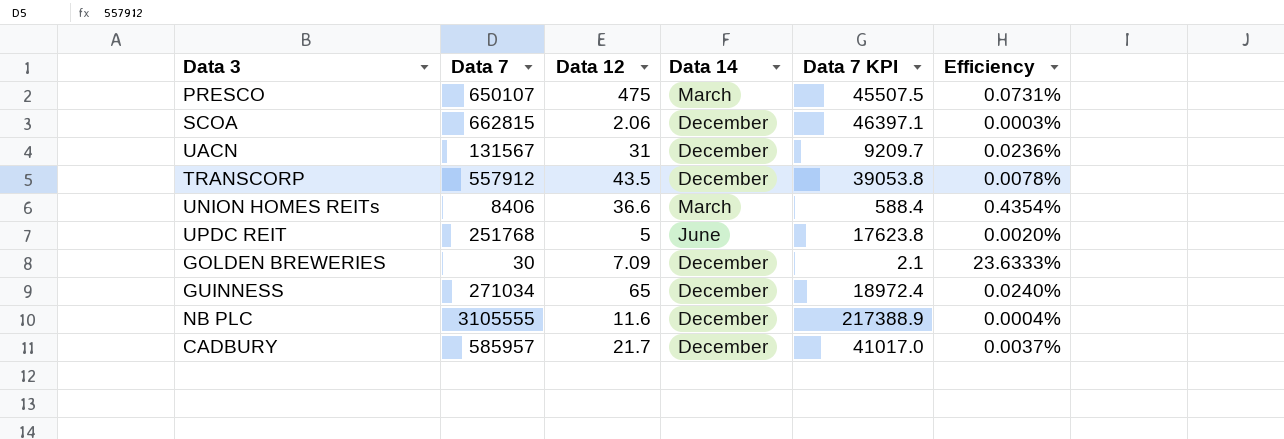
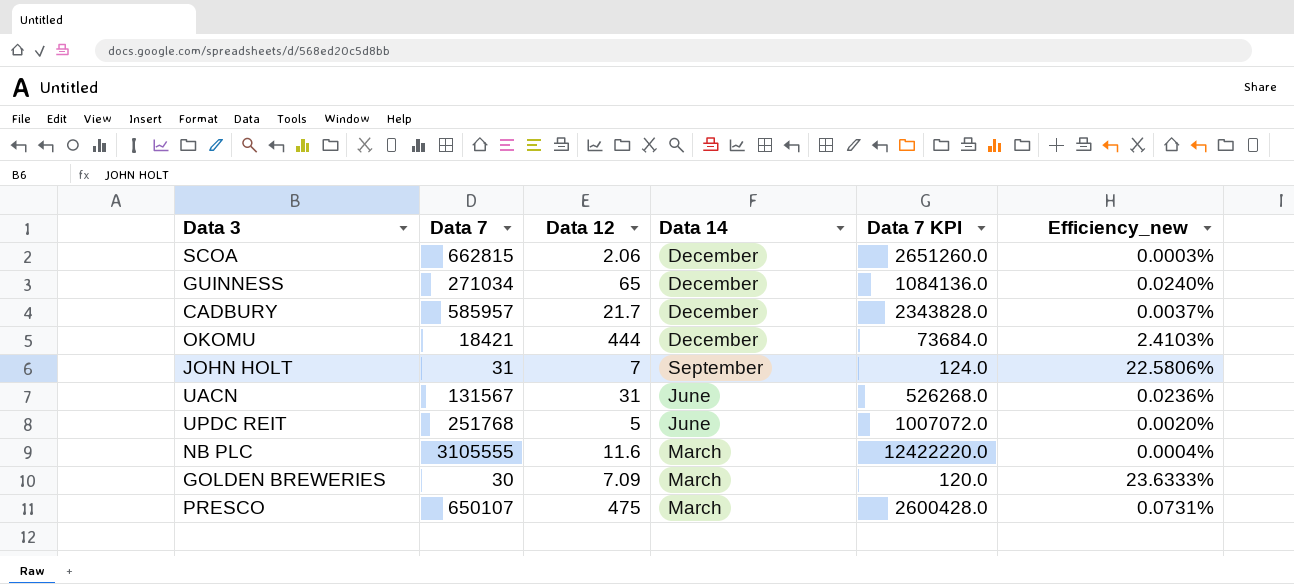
row order: none -> Data 14 descending
column Data 7 KPI | formula: [Data 7] * 0.07 -> [Data 7] * 4
column name: Efficiency -> Efficiency_new
row TRANSCORP: 557912 | 43.5 | December | 39053.8 | 0.0078% -> none
row UNION HOMES REITs: 8406 | 36.6 | March | 588.4 | 0.4354% -> none
row OKOMU: none -> 18421 | 444 | December | 73684.0 | 2.4103%
row JOHN HOLT: none -> 31 | 7 | September | 124.0 | 22.5806%
UACN | Data 14: December -> June
NB PLC | Data 14: December -> March
GOLDEN BREWERIES | Data 14: December -> March

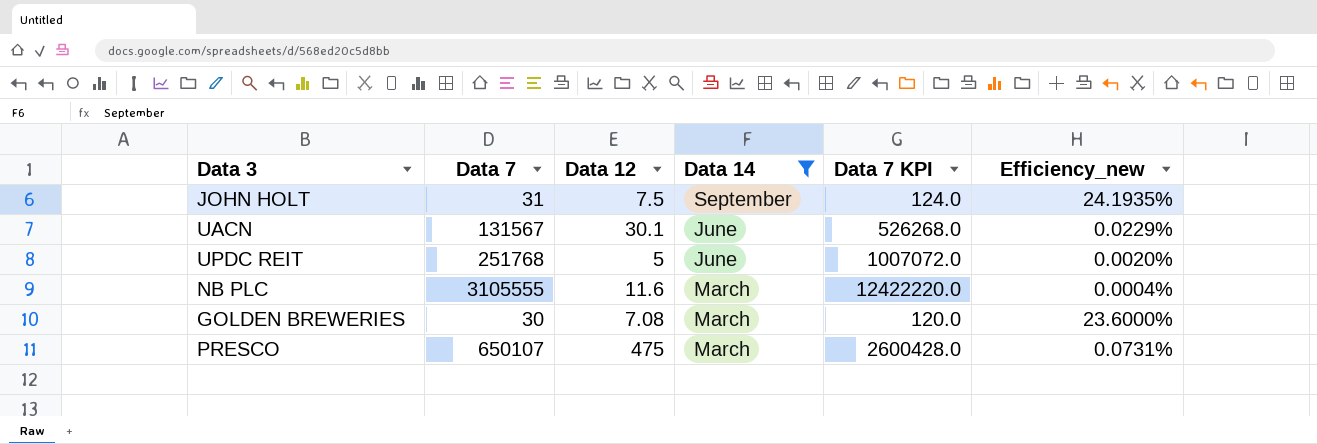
filter: none -> Data 14 != December
JOHN HOLT | Data 12: 7 -> 7.5
JOHN HOLT | Efficiency_new: 22.5806% -> 24.1935%
UACN | Data 12: 31 -> 30.1
UACN | Efficiency_new: 0.0236% -> 0.0229%
GOLDEN BREWERIES | Data 12: 7.09 -> 7.08
GOLDEN BREWERIES | Efficiency_new: 23.6333% -> 23.6000%

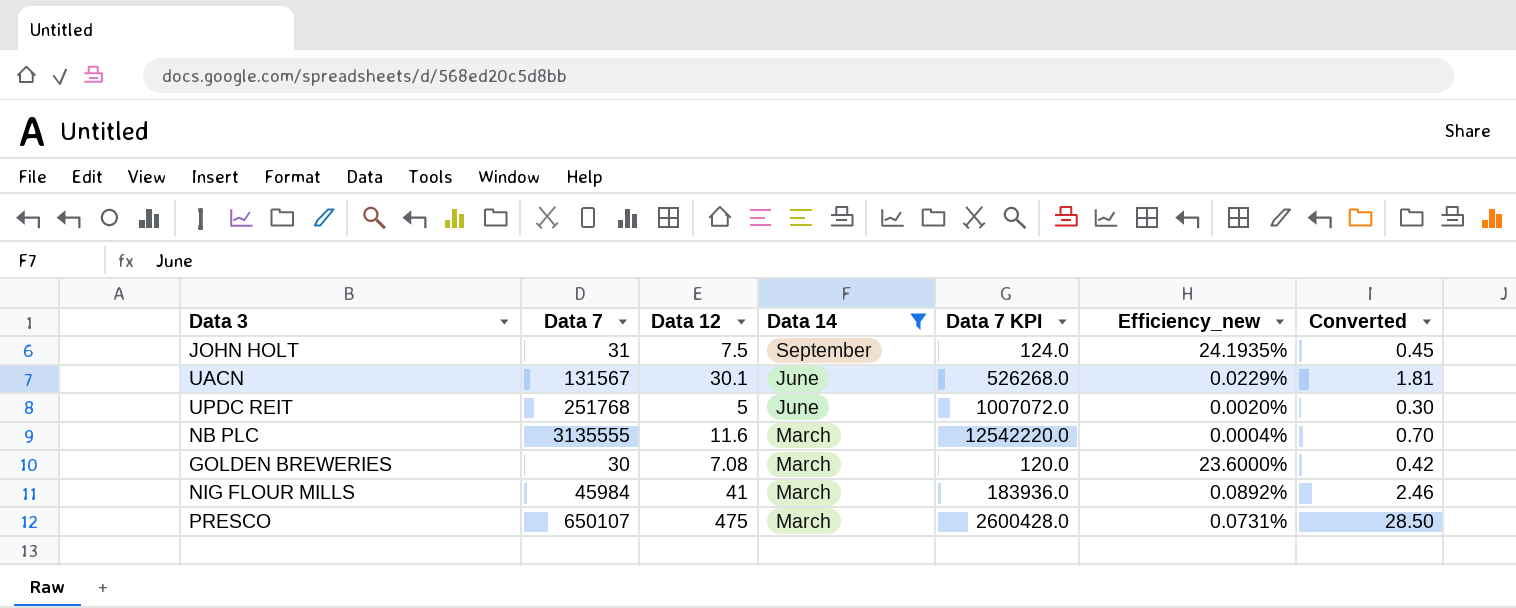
column Converted | formula: none -> [Data 12] * 0.06
NB PLC | Data 7: 3105555 -> 3135555
NB PLC | Data 7 KPI: 12422220.0 -> 12542220.0
row NIG FLOUR MILLS: none -> 45984 | 41 | March | 183936.0 | 0.0892% | 2.46

